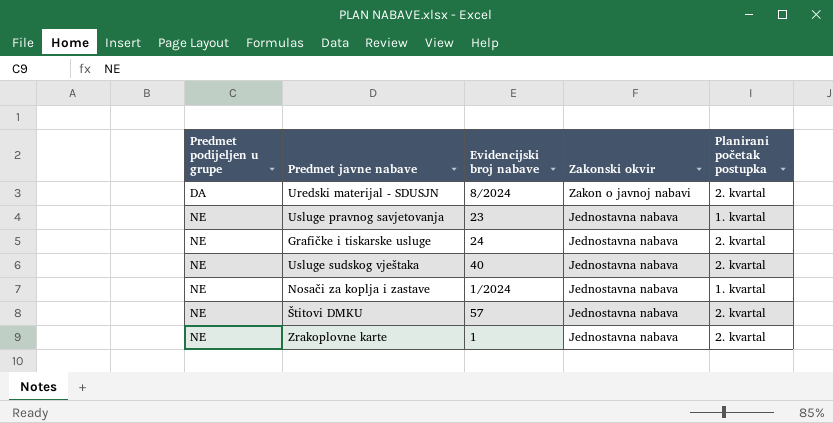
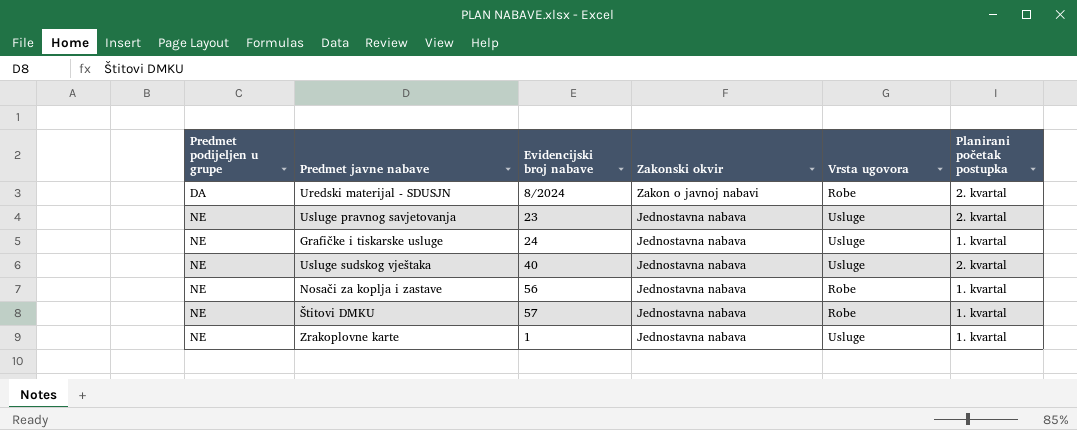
column Vrsta ugovora | position: none -> 5
Usluge pravnog savjetovanja | Planirani početak postupka: 1. kvartal -> 2. kvartal
Grafičke i tiskarske usluge | Planirani početak postupka: 2. kvartal -> 1. kvartal
Nosači za koplja i zastave | Evidencijski broj nabave: 1/2024 -> 56
Štitovi DMKU | Planirani početak postupka: 2. kvartal -> 1. kvartal
Zrakoplovne karte | Planirani početak postupka: 2. kvartal -> 1. kvartal

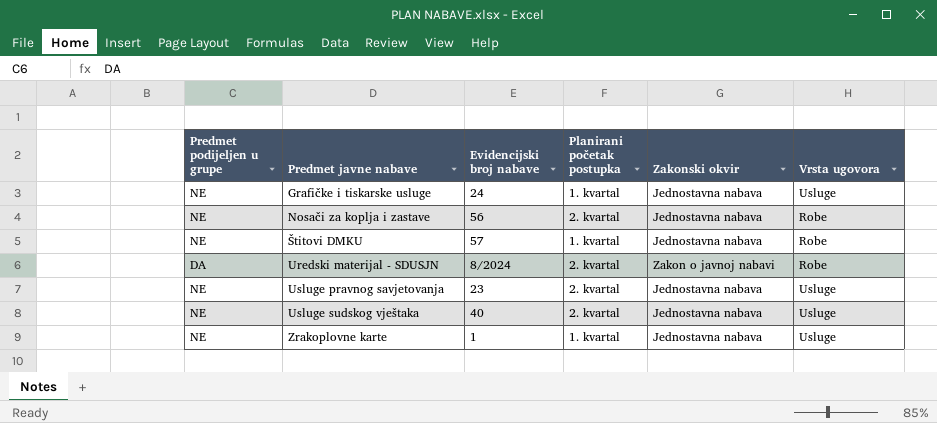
row order: Predmet podijeljen u grupe ascending -> Predmet javne nabave ascending
column Planirani početak postupka | position: 6 -> 4
Nosači za koplja i zastave | Planirani početak postupka: 1. kvartal -> 2. kvartal

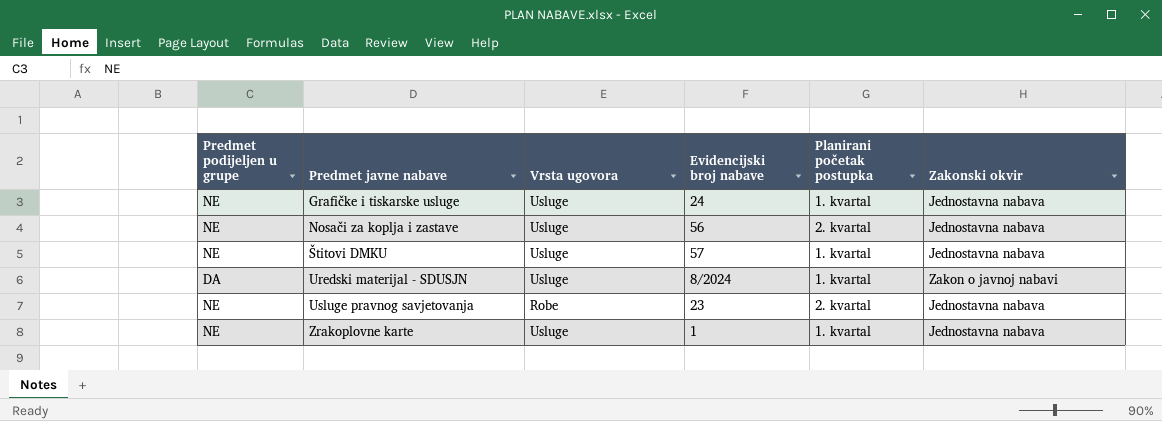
column Vrsta ugovora | position: 6 -> 3
row Usluge sudskog vještaka: NE | 40 | 2. kvartal | Jednostavna nabava | Usluge -> none
Nosači za koplja i zastave | Vrsta ugovora: Robe -> Usluge
Štitovi DMKU | Vrsta ugovora: Robe -> Usluge
Uredski materijal - SDUSJN | Vrsta ugovora: Robe -> Usluge
Uredski materijal - SDUSJN | Planirani početak postupka: 2. kvartal -> 1. kvartal
Usluge pravnog savjetovanja | Vrsta ugovora: Usluge -> Robe

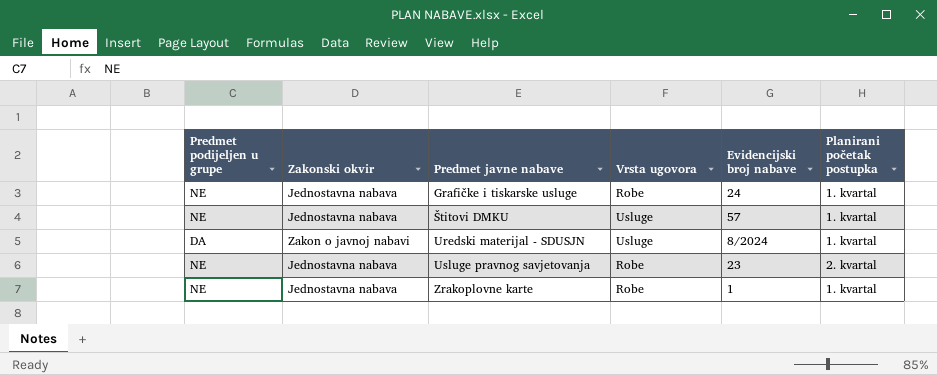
column Zakonski okvir | position: 6 -> 2
row Nosači za koplja i zastave: NE | Usluge | 56 | 2. kvartal | Jednostavna nabava -> none
Grafičke i tiskarske usluge | Vrsta ugovora: Usluge -> Robe
Zrakoplovne karte | Vrsta ugovora: Usluge -> Robe

